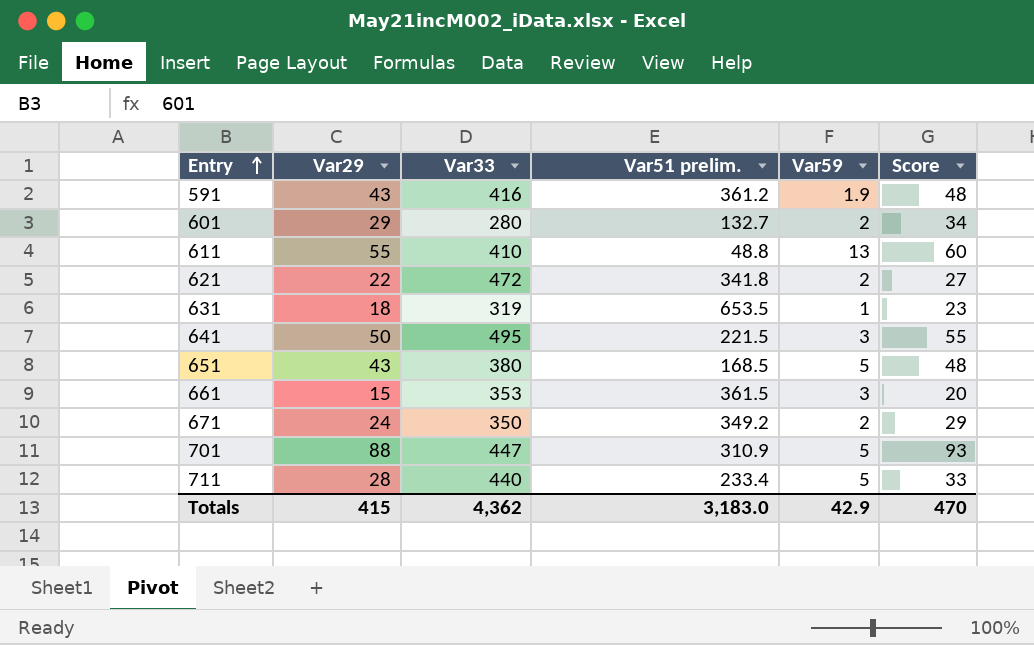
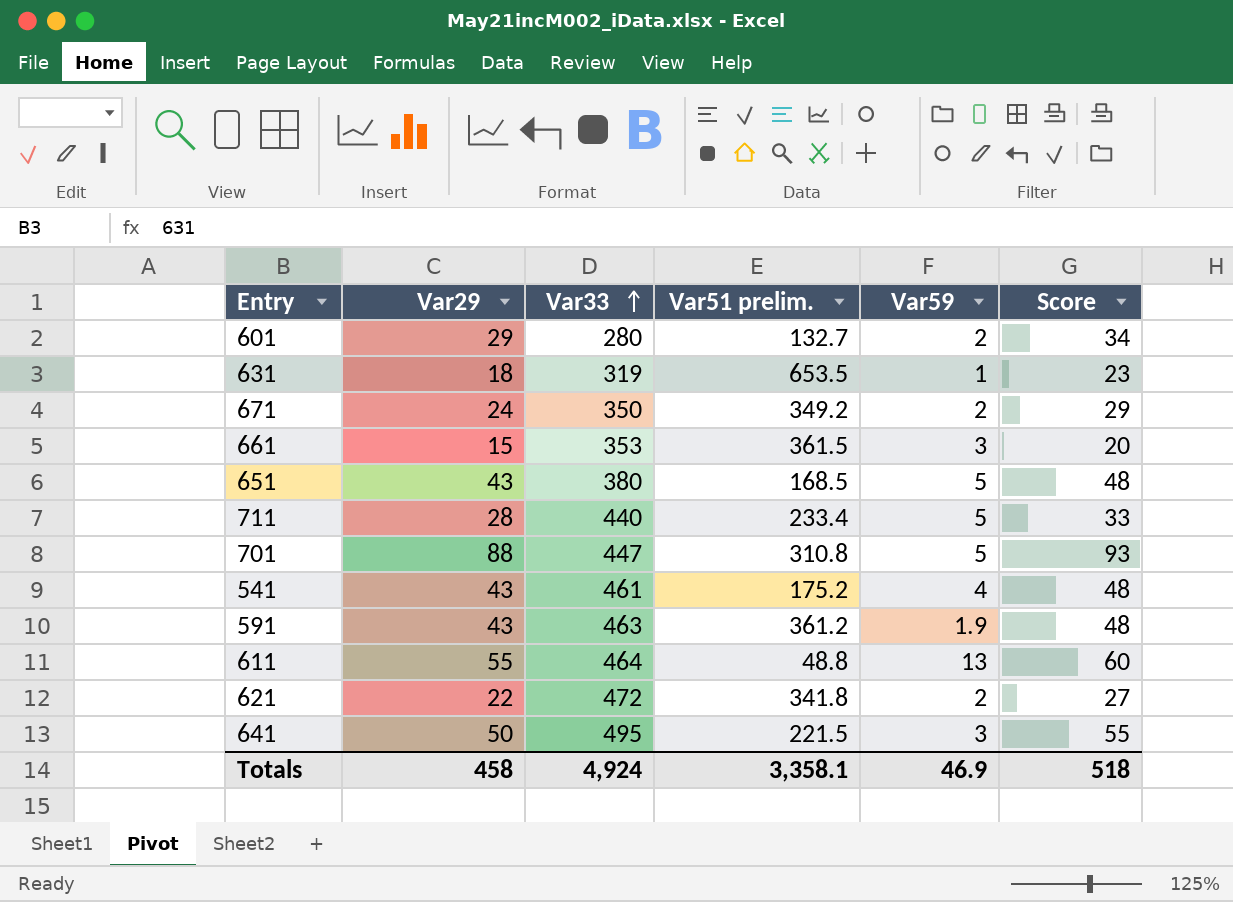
row order: Entry ascending -> Var33 ascending
701 | Var51 prelim.: 310.9 -> 310.8
row 541: none -> 43 | 461 | 175.2 | 4 | 48
591 | Var33: 416 -> 463
611 | Var33: 410 -> 464
Totals | Var29: 415 -> 458
Totals | Var33: 4,362 -> 4,924
Totals | Var51 prelim.: 3,183.0 -> 3,358.1
Totals | Var59: 42.9 -> 46.9
Totals | Score: 470 -> 518

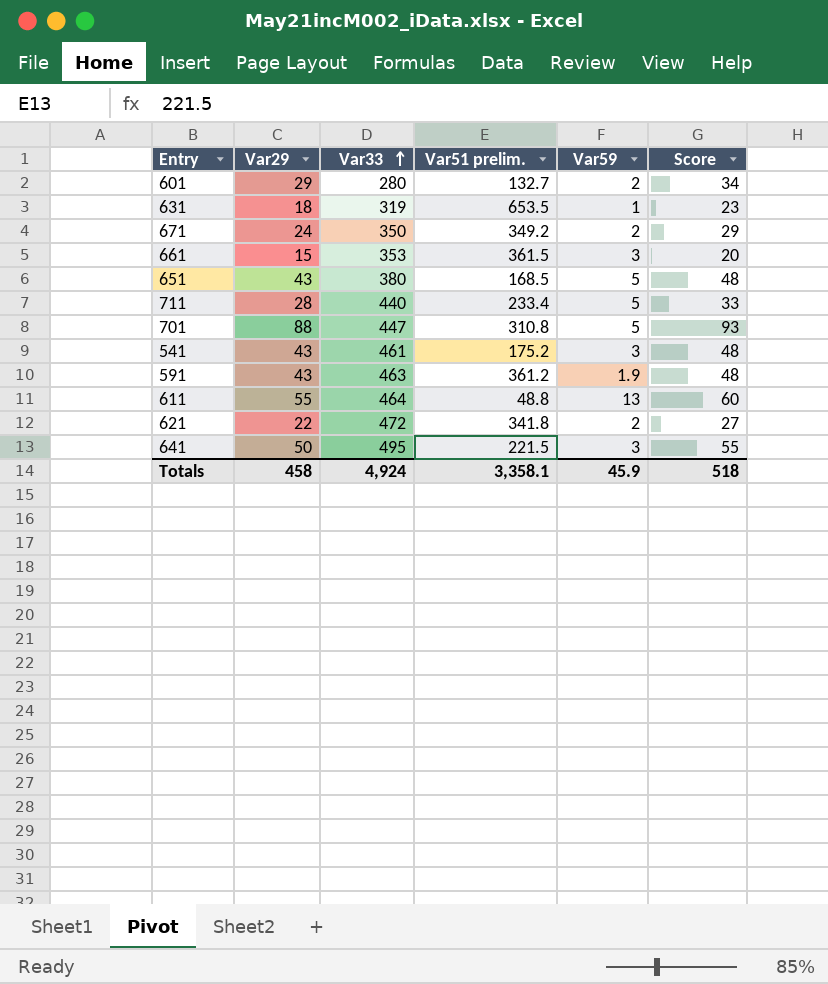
541 | Var59: 4 -> 3
Totals | Var59: 46.9 -> 45.9

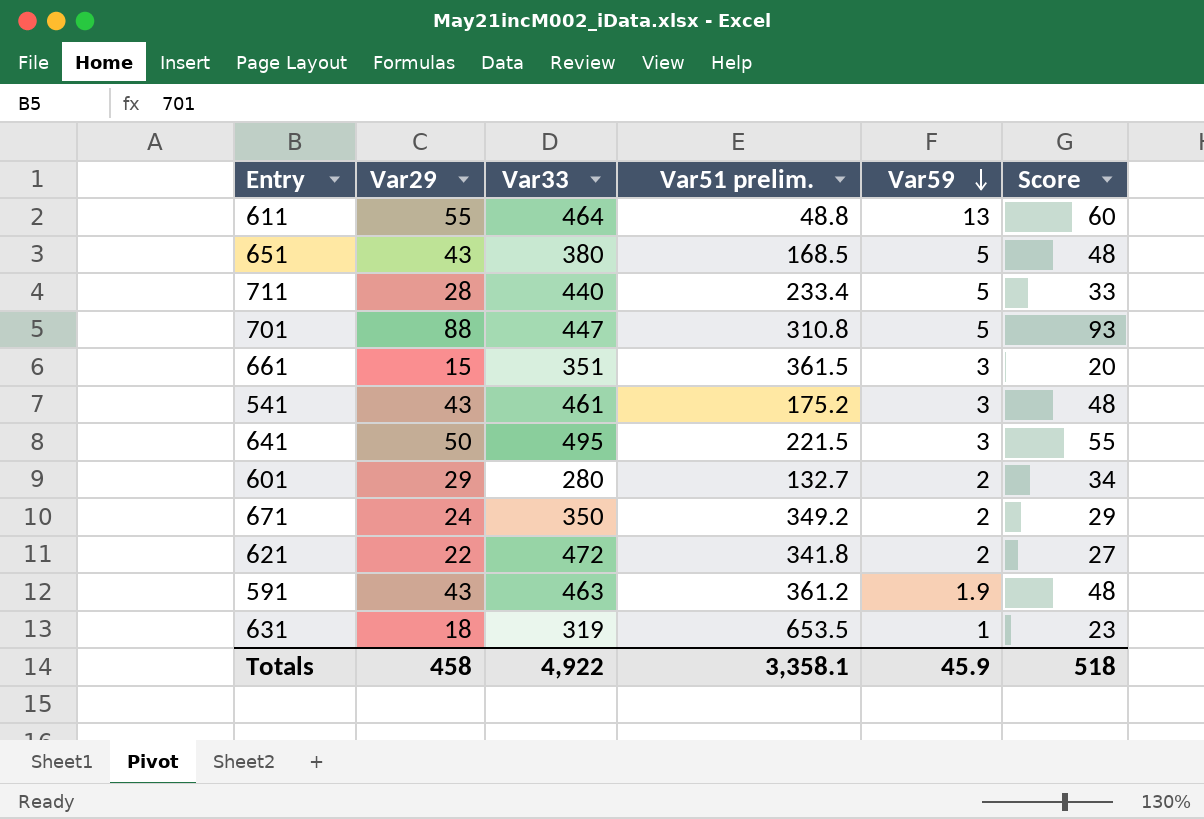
row order: Var33 ascending -> Var59 descending
661 | Var33: 353 -> 351
Totals | Var33: 4,924 -> 4,922

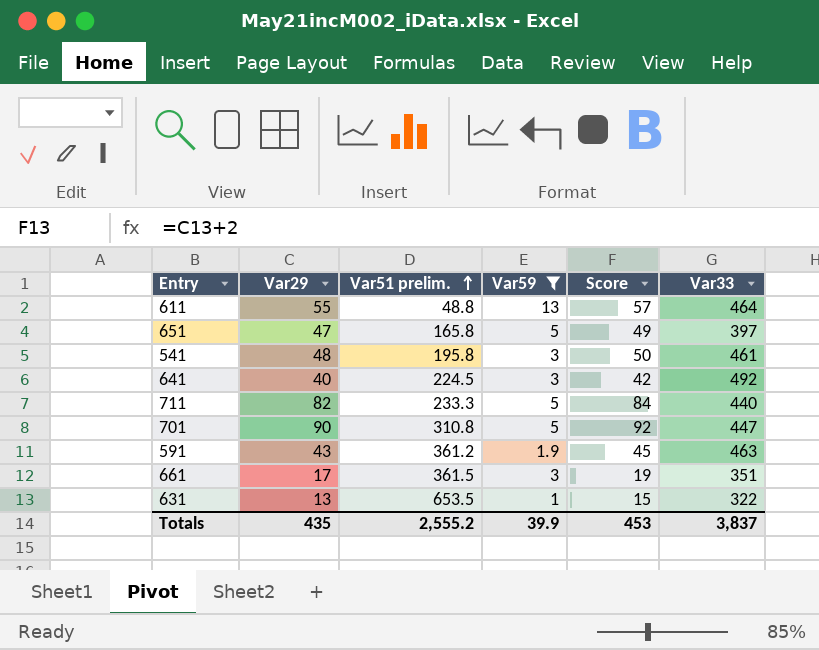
filter: none -> Var59 != 2
row order: Var59 descending -> Var51 prelim. ascending
column Score | formula: [Var29] + 5 -> [Var29] + 2
column Var33 | position: 3 -> 6
651 | Var29: 43 -> 47
651 | Var51 prelim.: 168.5 -> 165.8
651 | Var33: 380 -> 397
541 | Var29: 43 -> 48
541 | Var51 prelim.: 175.2 -> 195.8
641 | Var29: 50 -> 40
641 | Var51 prelim.: 221.5 -> 224.5
641 | Var33: 495 -> 492
711 | Var29: 28 -> 82
711 | Var51 prelim.: 233.4 -> 233.3
701 | Var29: 88 -> 90
661 | Var29: 15 -> 17
631 | Var29: 18 -> 13
631 | Var33: 319 -> 322
Totals | Var29: 458 -> 435
Totals | Var51 prelim.: 3,358.1 -> 2,555.2
Totals | Var59: 45.9 -> 39.9
Totals | Score: 518 -> 453
Totals | Var33: 4,922 -> 3,837

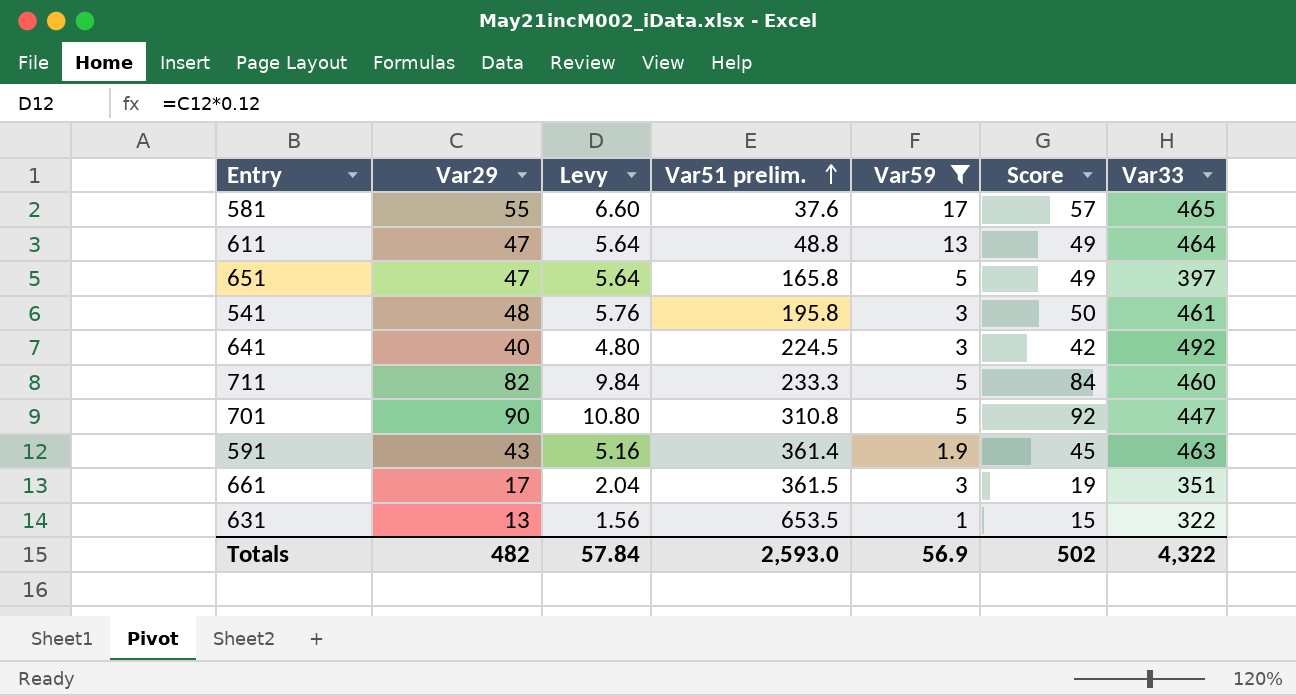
column Levy | formula: none -> [Var29] * 0.12
row 581: none -> 55 | 6.60 | 37.6 | 17 | 57 | 465
611 | Var29: 55 -> 47
611 | Score: 57 -> 49
711 | Var33: 440 -> 460
591 | Var51 prelim.: 361.2 -> 361.4
Totals | Var29: 435 -> 482
Totals | Var51 prelim.: 2,555.2 -> 2,593.0
Totals | Var59: 39.9 -> 56.9
Totals | Score: 453 -> 502
Totals | Var33: 3,837 -> 4,322

